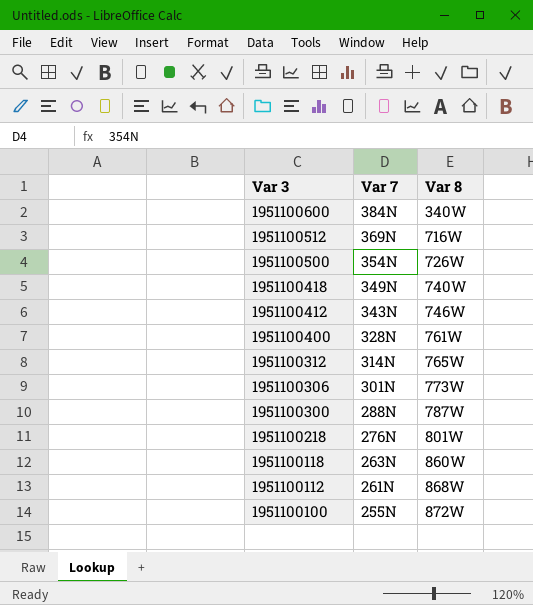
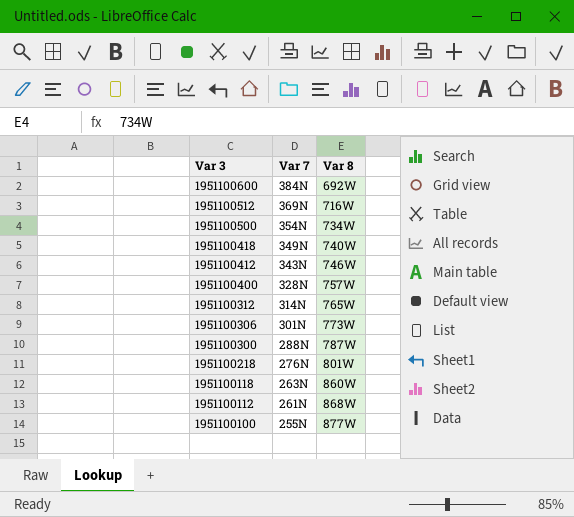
1951100600 | Var 8: 340W -> 692W
1951100500 | Var 8: 726W -> 734W
1951100400 | Var 8: 761W -> 757W
1951100100 | Var 8: 872W -> 877W

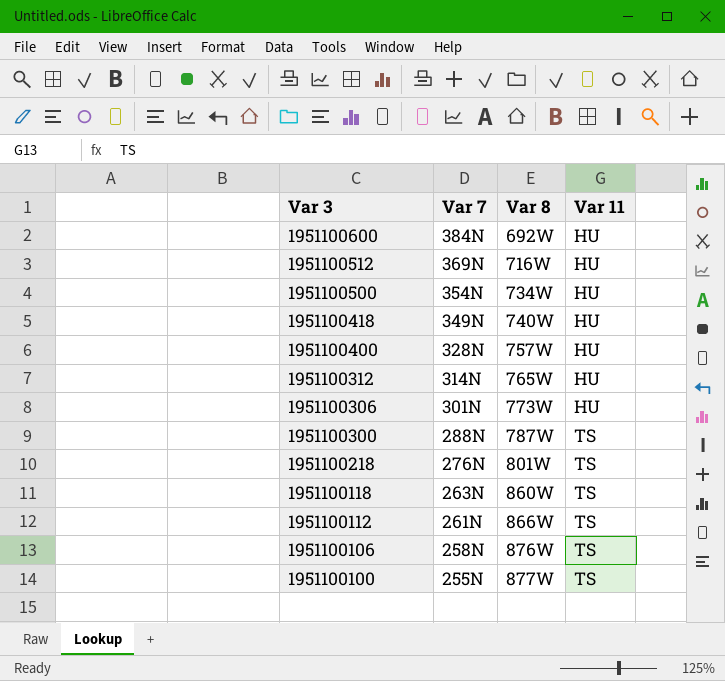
column Var 11 | position: none -> 4
row 1951100412: 343N | 746W -> none
1951100112 | Var 8: 868W -> 866W
row 1951100106: none -> 258N | 876W | TS

